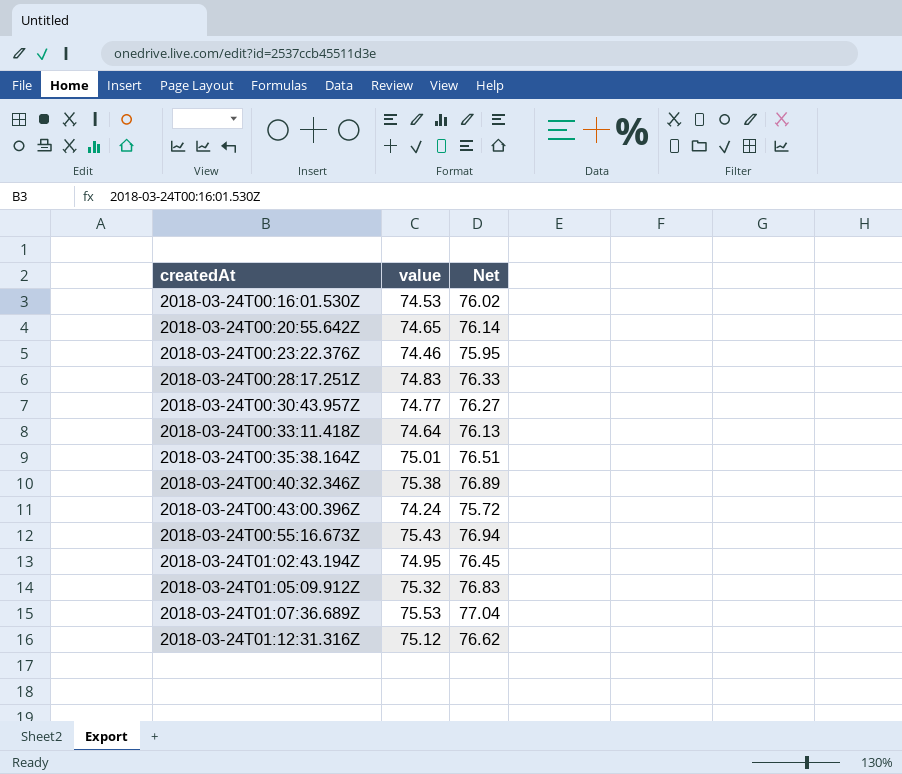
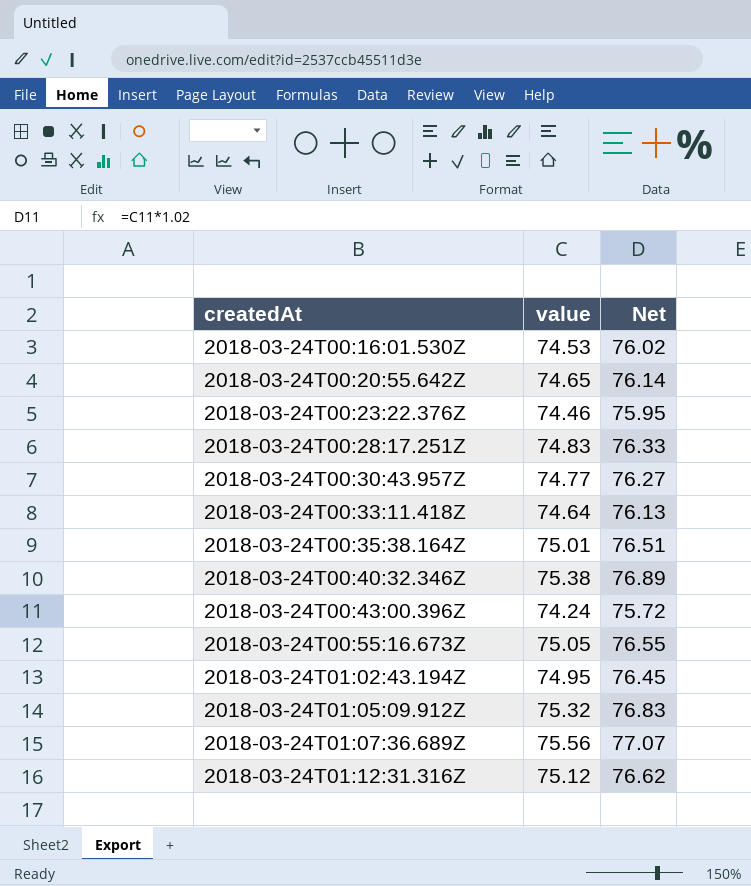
2018-03-24T00:55:16.673Z | value: 75.43 -> 75.05
2018-03-24T00:55:16.673Z | Net: 76.94 -> 76.55
2018-03-24T01:07:36.689Z | value: 75.53 -> 75.56
2018-03-24T01:07:36.689Z | Net: 77.04 -> 77.07

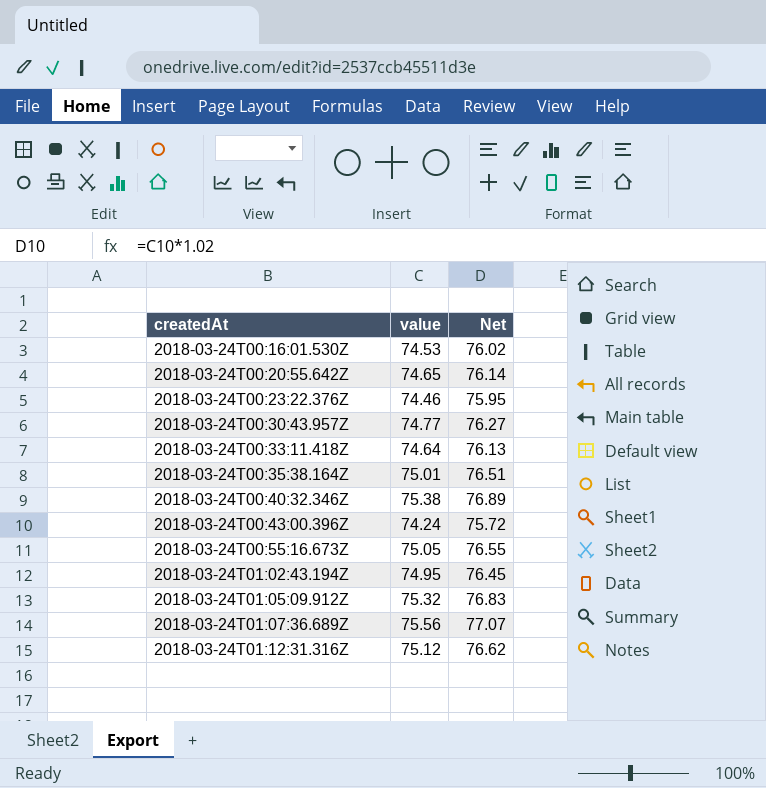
row 2018-03-24T00:28:17.251Z: 74.83 | 76.33 -> none

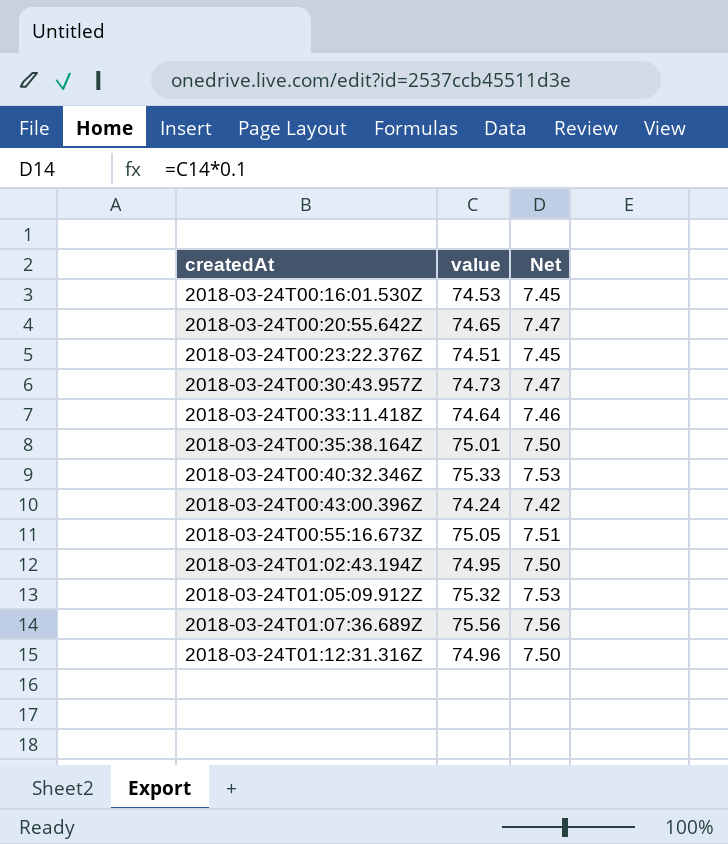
column Net | formula: [value] * 1.02 -> [value] * 0.1
2018-03-24T00:23:22.376Z | value: 74.46 -> 74.51
2018-03-24T00:30:43.957Z | value: 74.77 -> 74.73
2018-03-24T00:40:32.346Z | value: 75.38 -> 75.33
2018-03-24T01:12:31.316Z | value: 75.12 -> 74.96

